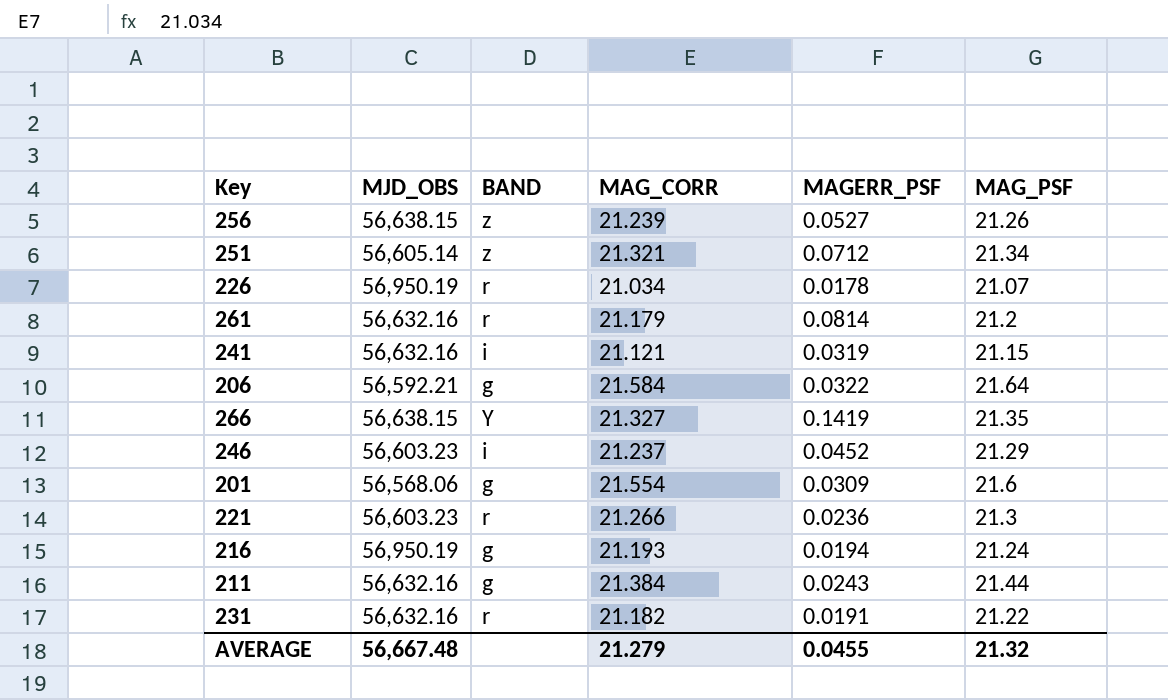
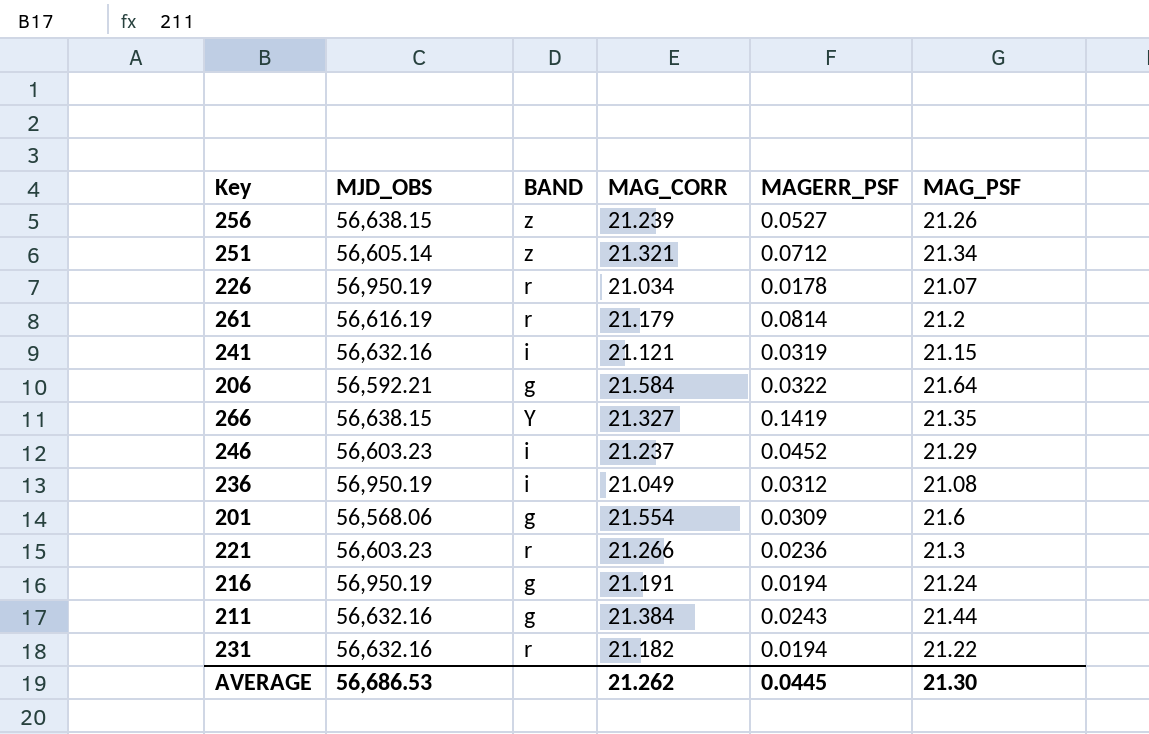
261 | MJD_OBS: 56,632.16 -> 56,616.19
row 236: none -> 56,950.19 | i | 21.049 | 0.0312 | 21.08
216 | MAG_CORR: 21.193 -> 21.191
231 | MAGERR_PSF: 0.0191 -> 0.0194
AVERAGE | MJD_OBS: 56,667.48 -> 56,686.53
AVERAGE | MAG_CORR: 21.279 -> 21.262
AVERAGE | MAGERR_PSF: 0.0455 -> 0.0445
AVERAGE | MAG_PSF: 21.32 -> 21.30

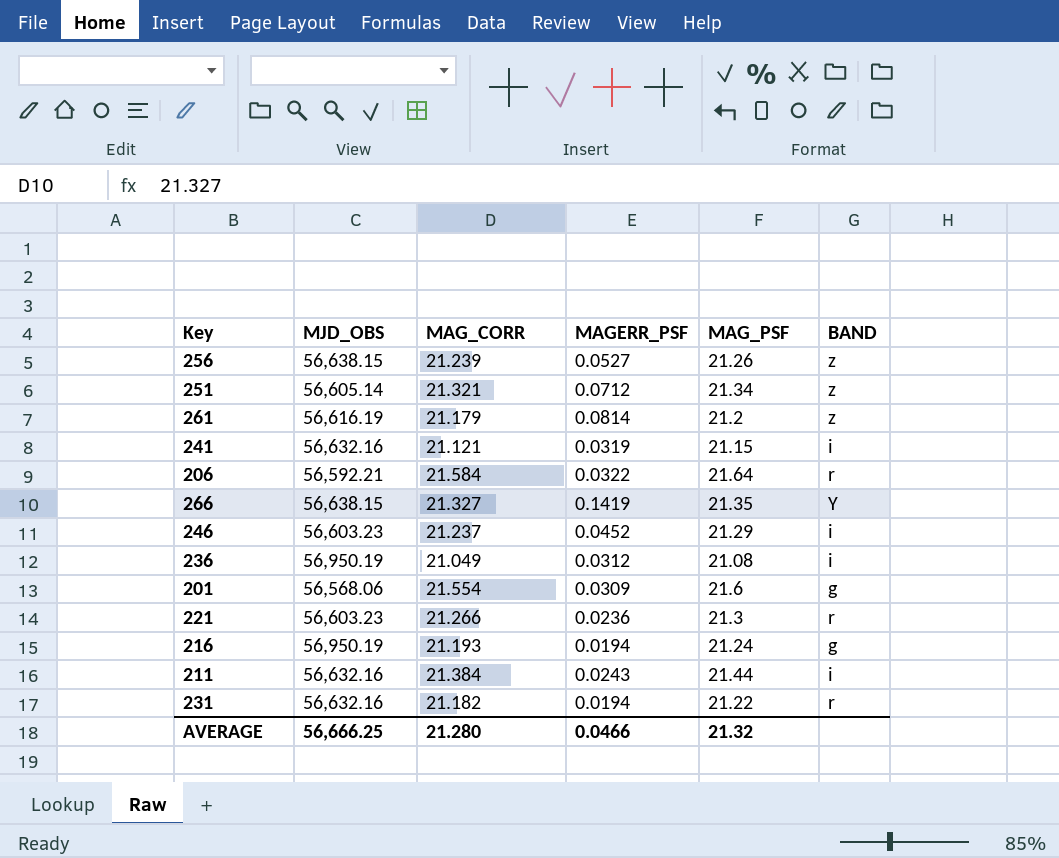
column BAND | position: 3 -> 6
row 226: 56,950.19 | r | 21.034 | 0.0178 | 21.07 -> none
261 | BAND: r -> z
206 | BAND: g -> r
216 | MAG_CORR: 21.191 -> 21.193
211 | BAND: g -> i
AVERAGE | MJD_OBS: 56,686.53 -> 56,666.25
AVERAGE | MAG_CORR: 21.262 -> 21.280
AVERAGE | MAGERR_PSF: 0.0445 -> 0.0466
AVERAGE | MAG_PSF: 21.30 -> 21.32

